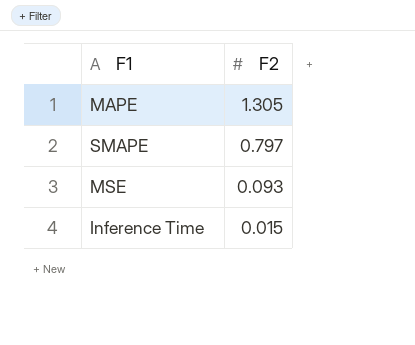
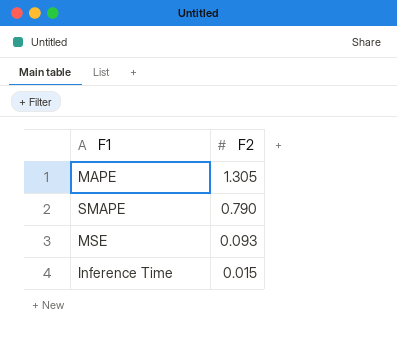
SMAPE | F2: 0.797 -> 0.790

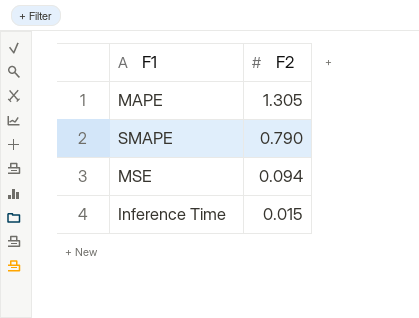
MSE | F2: 0.093 -> 0.094

